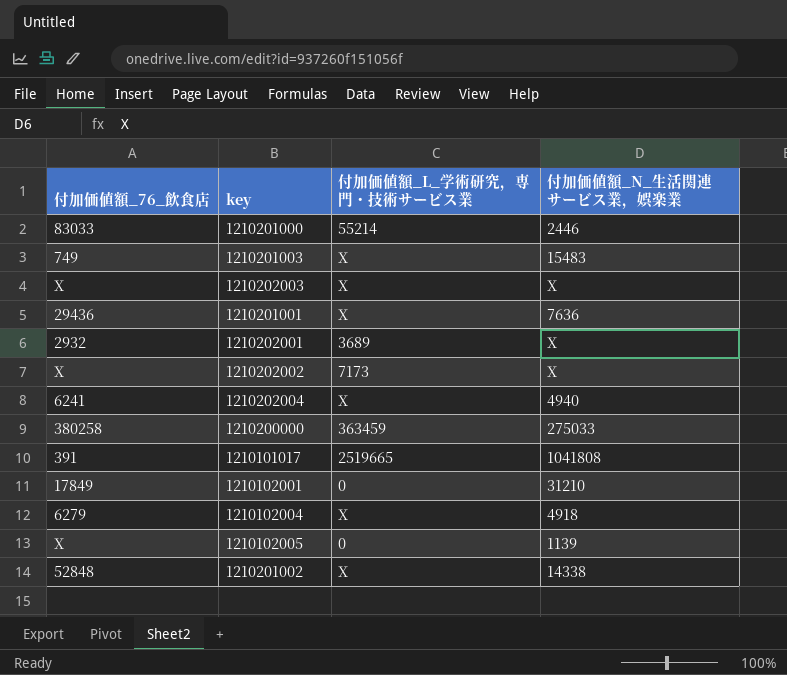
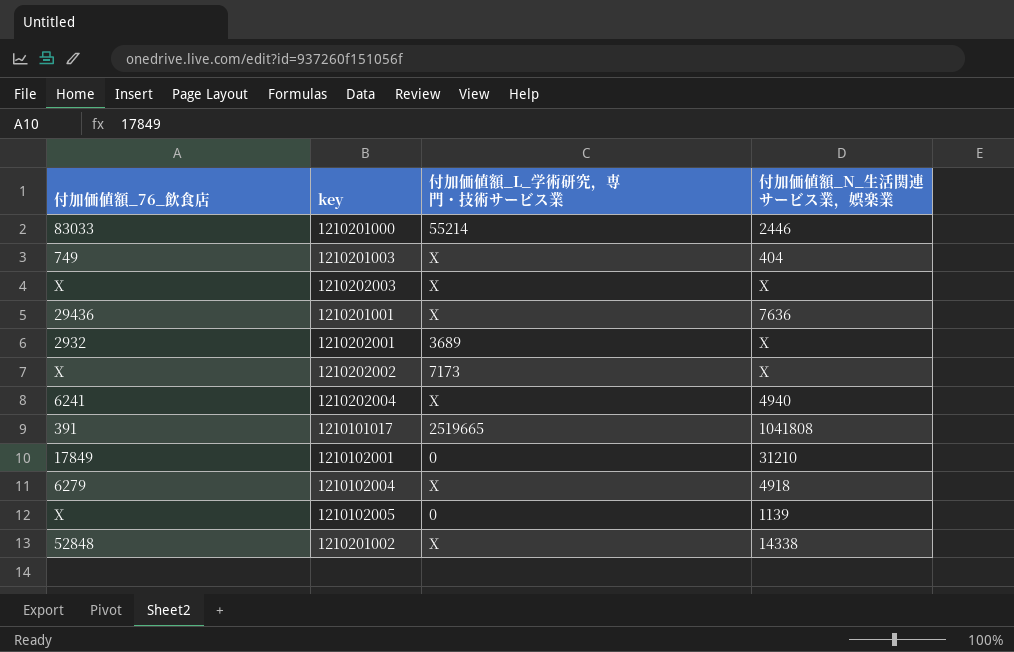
row 1210200000: 380258 | 363459 | 275033 -> none
1210201003 | 付加価値額_N_生活関連サービス業，娯楽業: 15483 -> 404

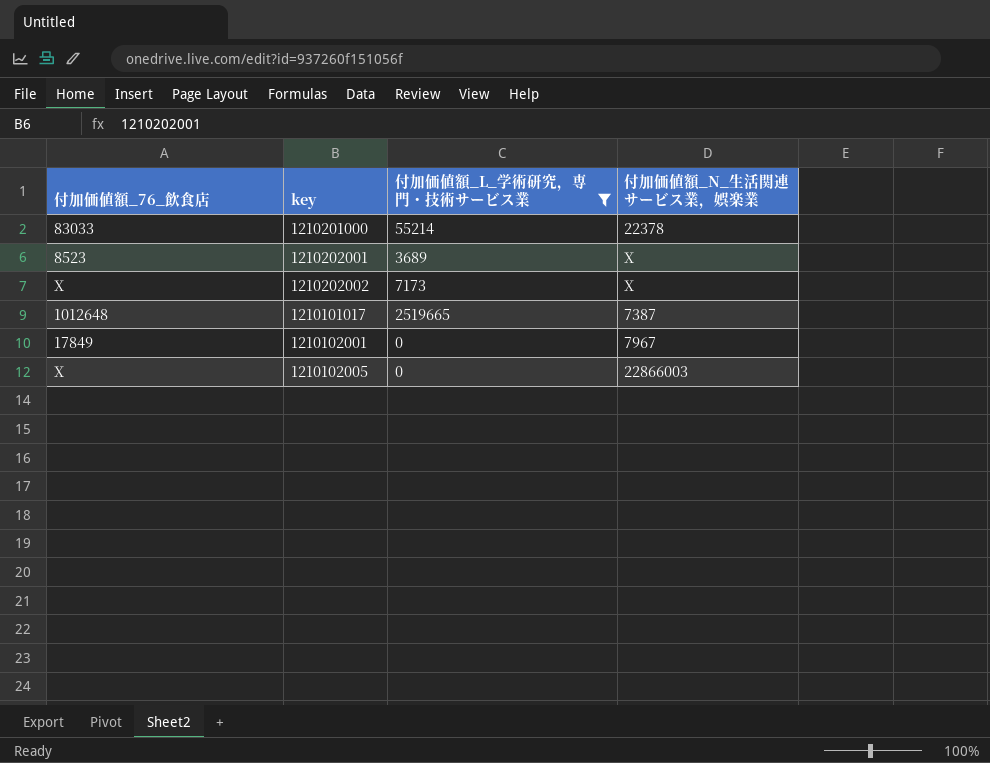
filter: none -> 付加価値額_L_学術研究，専門・技術サービス業 != X
1210201000 | 付加価値額_N_生活関連サービス業，娯楽業: 2446 -> 22378
1210202001 | 付加価値額_76_飲食店: 2932 -> 8523
1210101017 | 付加価値額_76_飲食店: 391 -> 1012648
1210101017 | 付加価値額_N_生活関連サービス業，娯楽業: 1041808 -> 7387
1210102001 | 付加価値額_N_生活関連サービス業，娯楽業: 31210 -> 7967
1210102005 | 付加価値額_N_生活関連サービス業，娯楽業: 1139 -> 22866003

